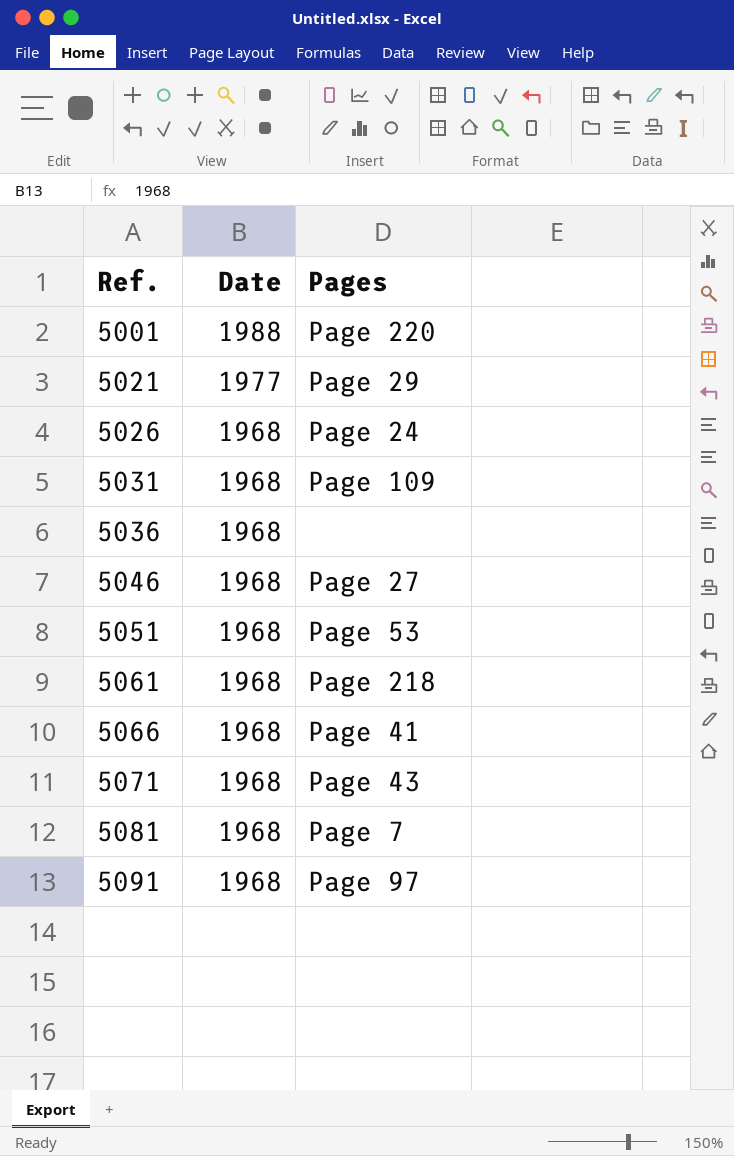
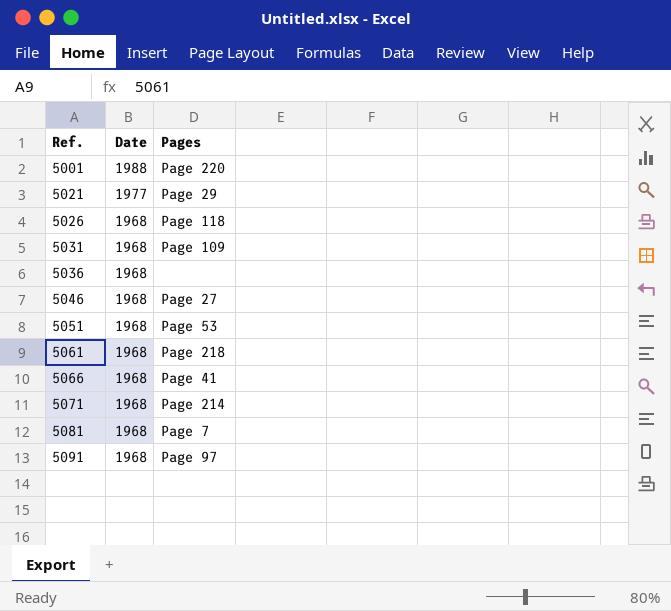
5026 | Pages: Page 24 -> Page 118
5071 | Pages: Page 43 -> Page 214

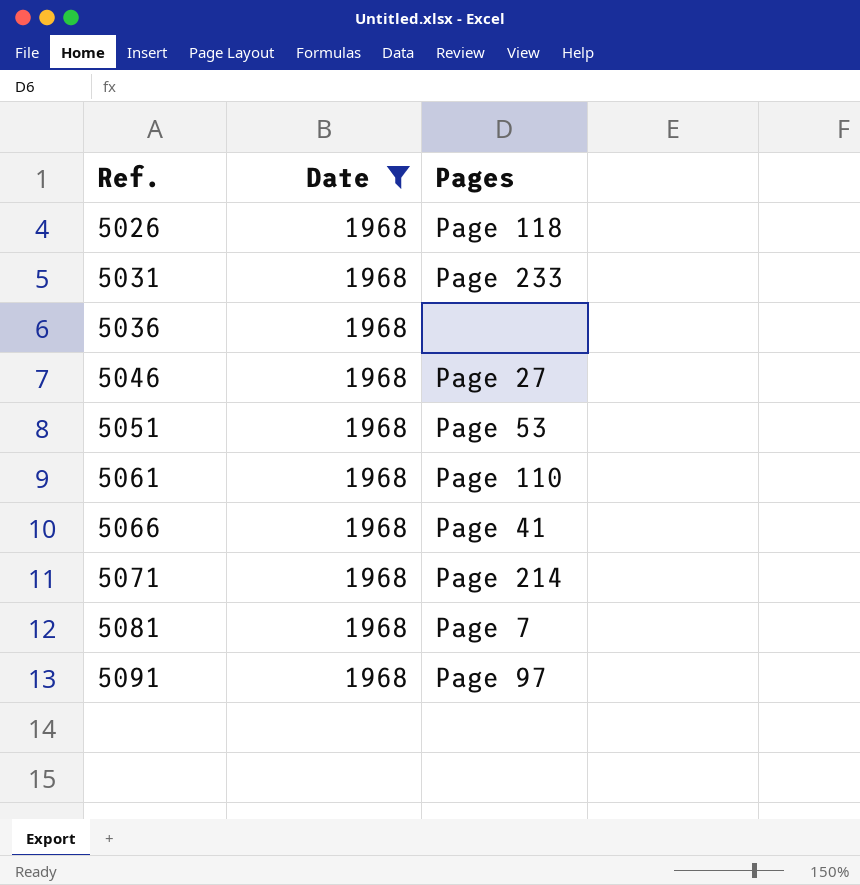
filter: none -> Date = 1968
5031 | Pages: Page 109 -> Page 233
5061 | Pages: Page 218 -> Page 110

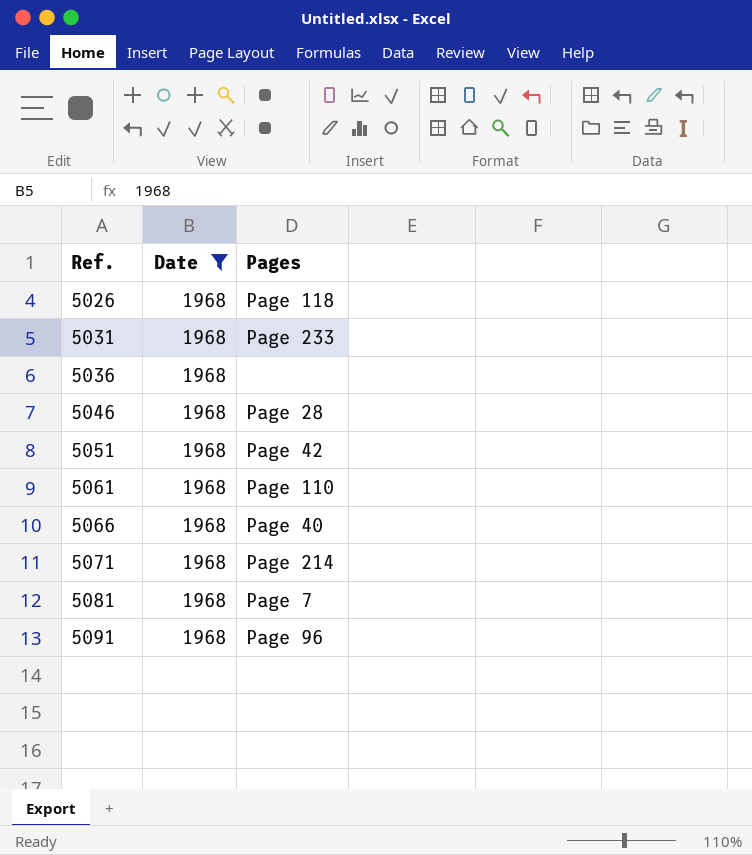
5046 | Pages: Page 27 -> Page 28
5051 | Pages: Page 53 -> Page 42
5066 | Pages: Page 41 -> Page 40
5091 | Pages: Page 97 -> Page 96

